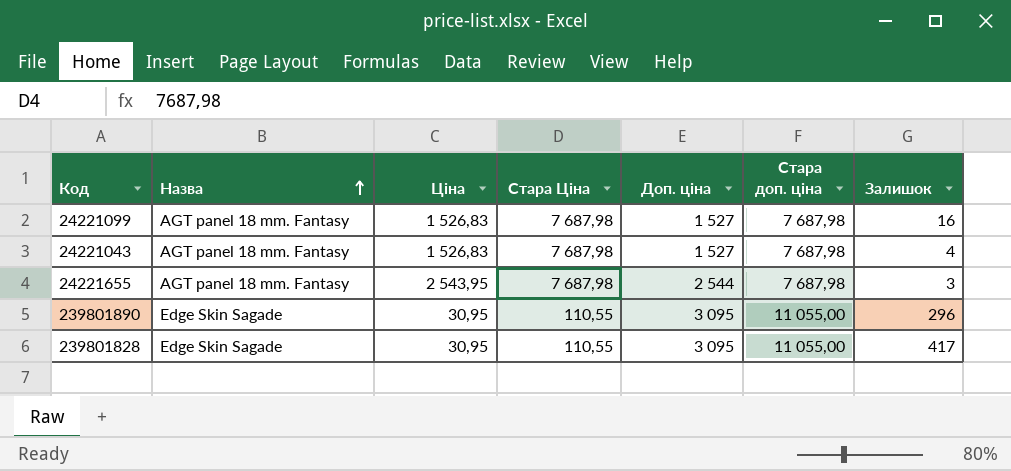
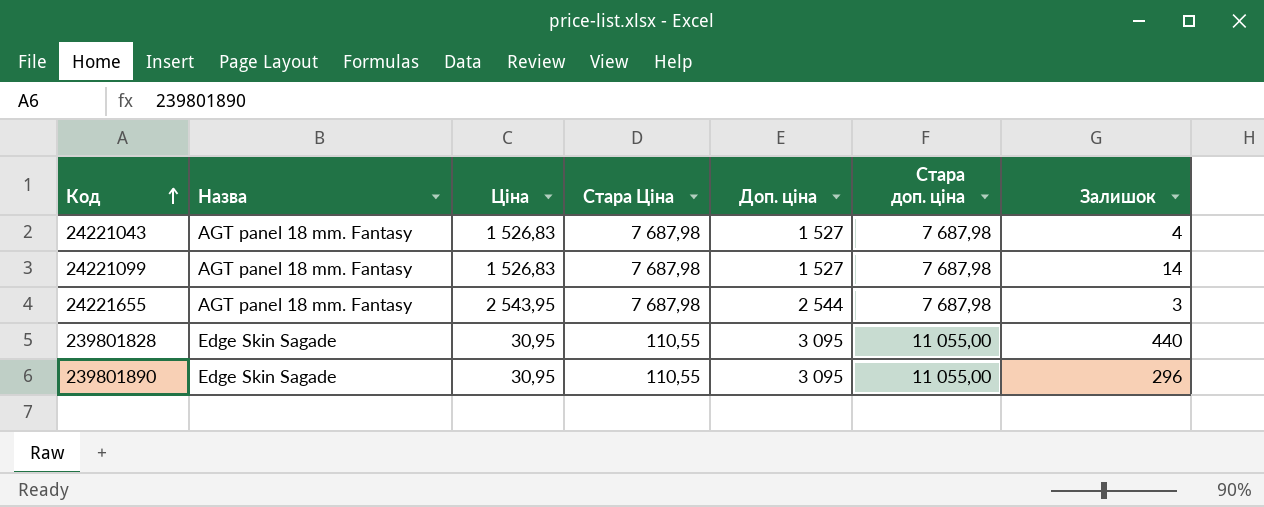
row order: Назва ascending -> Код ascending
24221099 | Залишок: 16 -> 14
239801828 | Залишок: 417 -> 440

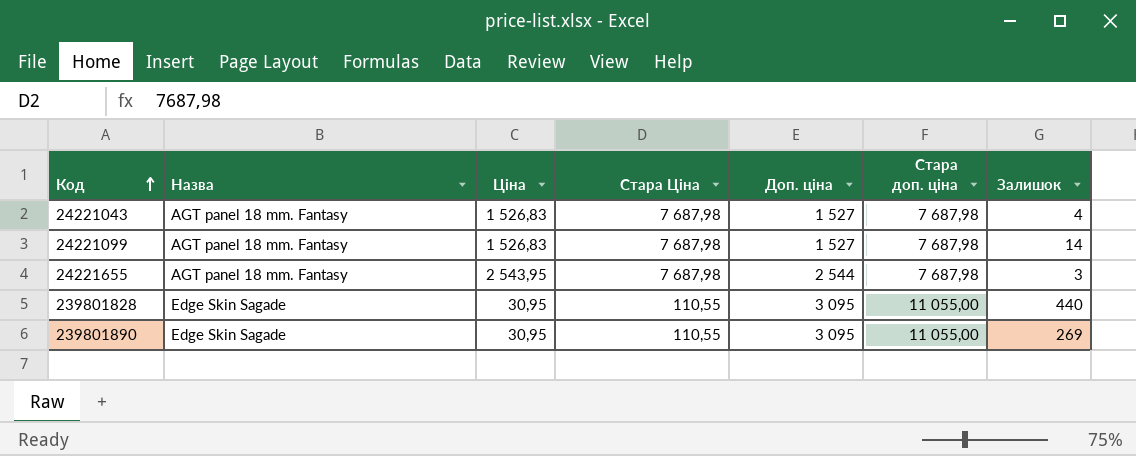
239801890 | Залишок: 296 -> 269

